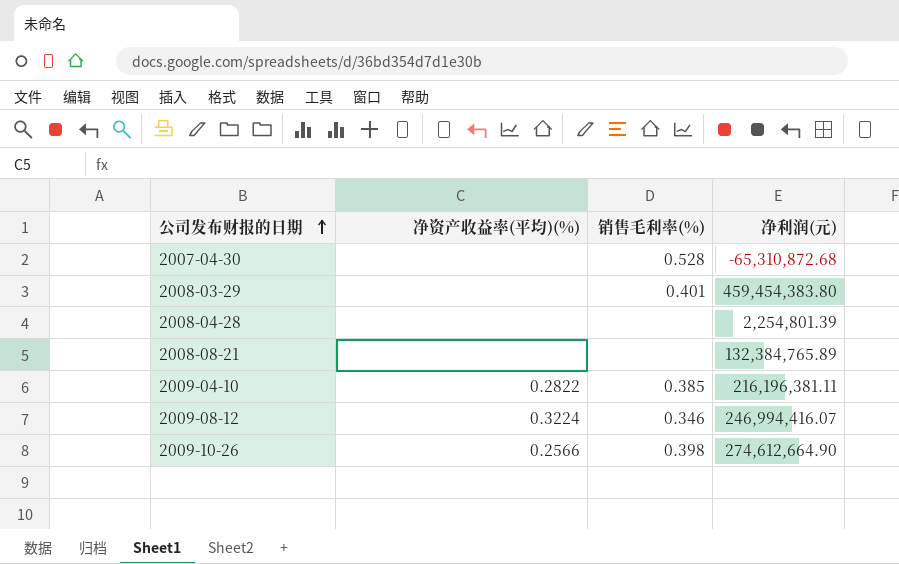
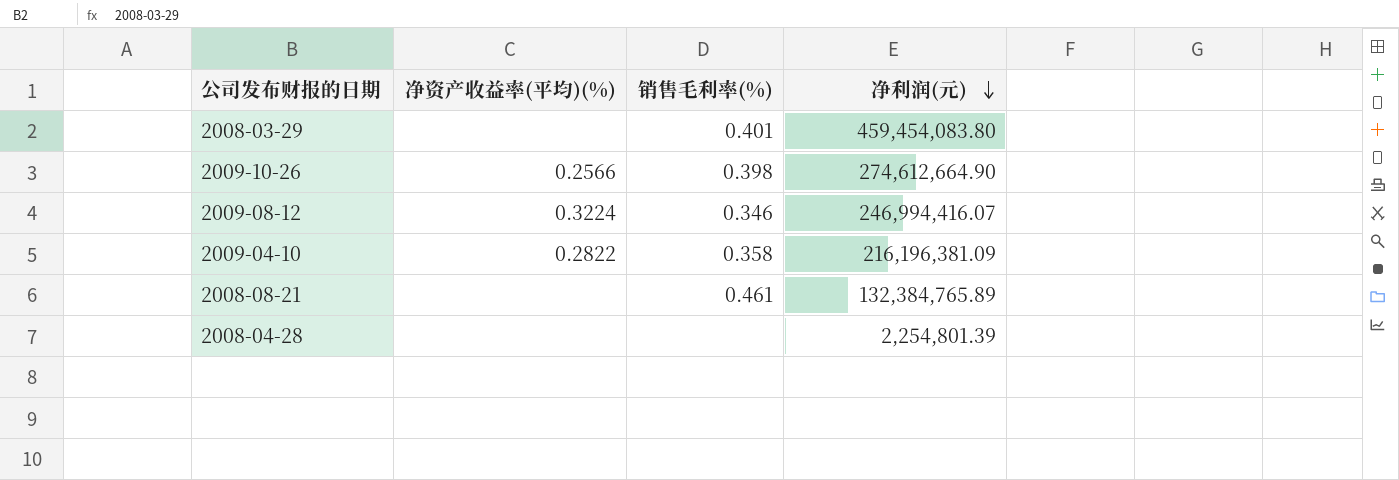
row order: 公司发布财报的日期 ascending -> 净利润(元) descending
row 2007-04-30: none | 0.528 | -65,310,872.68 -> none
2008-03-29 | 净利润(元): 459,454,383.80 -> 459,454,083.80
2009-04-10 | 销售毛利率(%): 0.385 -> 0.358
2009-04-10 | 净利润(元): 216,196,381.11 -> 216,196,381.09
2008-08-21 | 销售毛利率(%): none -> 0.461

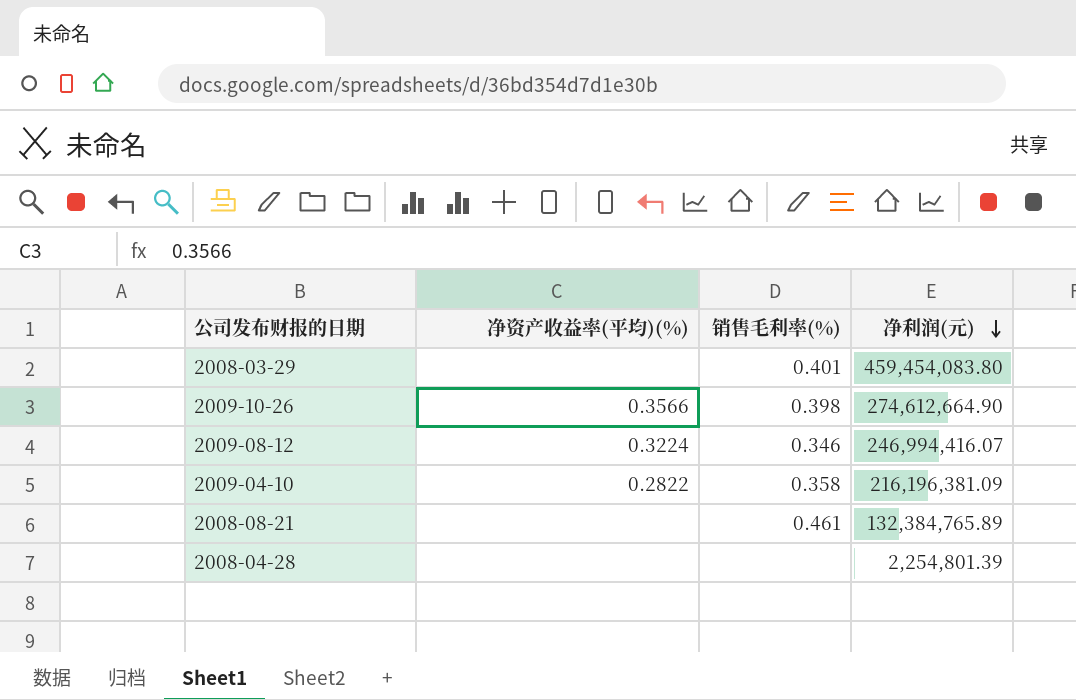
2009-10-26 | 净资产收益率(平均)(%): 0.2566 -> 0.3566

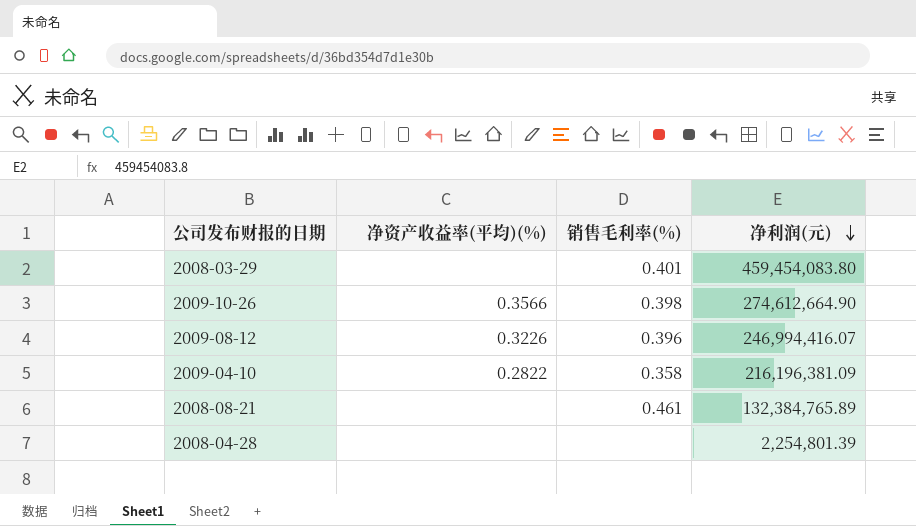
2009-08-12 | 净资产收益率(平均)(%): 0.3224 -> 0.3226
2009-08-12 | 销售毛利率(%): 0.346 -> 0.396

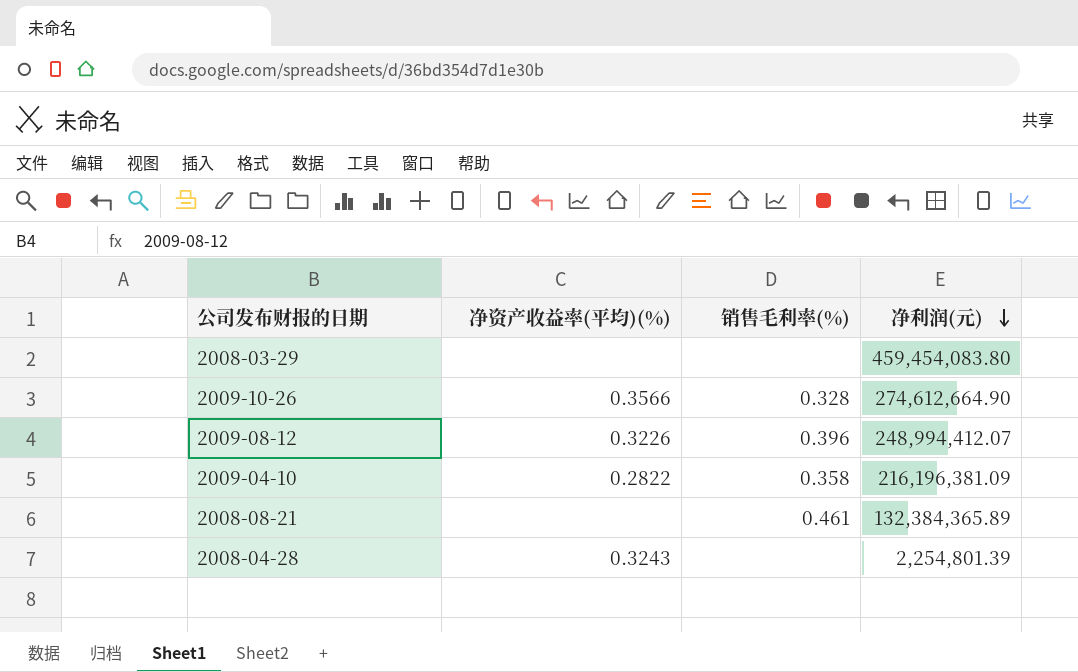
2008-03-29 | 销售毛利率(%): 0.401 -> none
2009-10-26 | 销售毛利率(%): 0.398 -> 0.328
2009-08-12 | 净利润(元): 246,994,416.07 -> 248,994,412.07
2008-08-21 | 净利润(元): 132,384,765.89 -> 132,384,365.89
2008-04-28 | 净资产收益率(平均)(%): none -> 0.3243

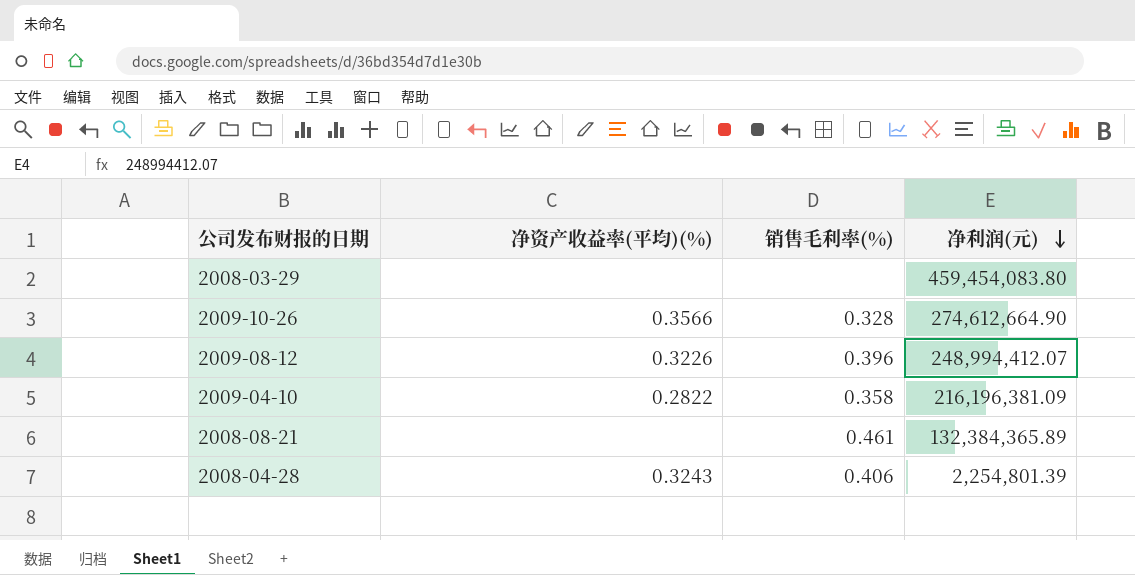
2008-04-28 | 销售毛利率(%): none -> 0.406

